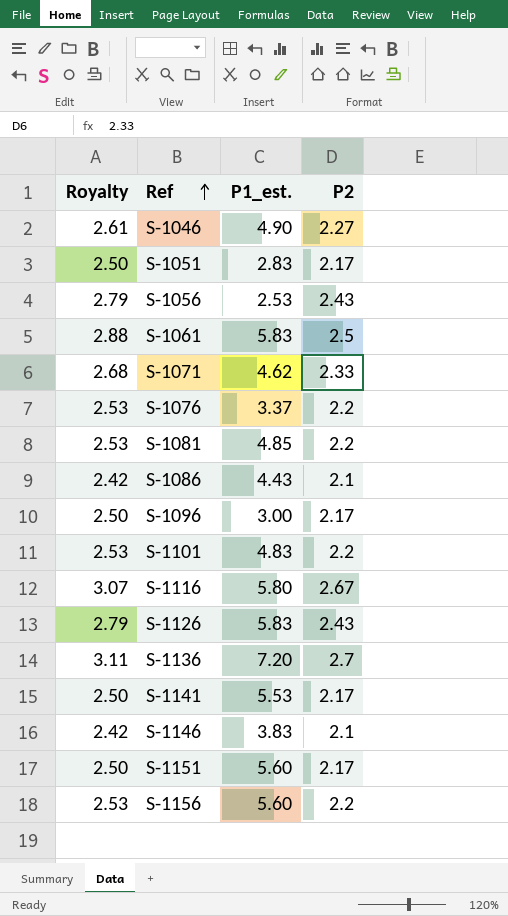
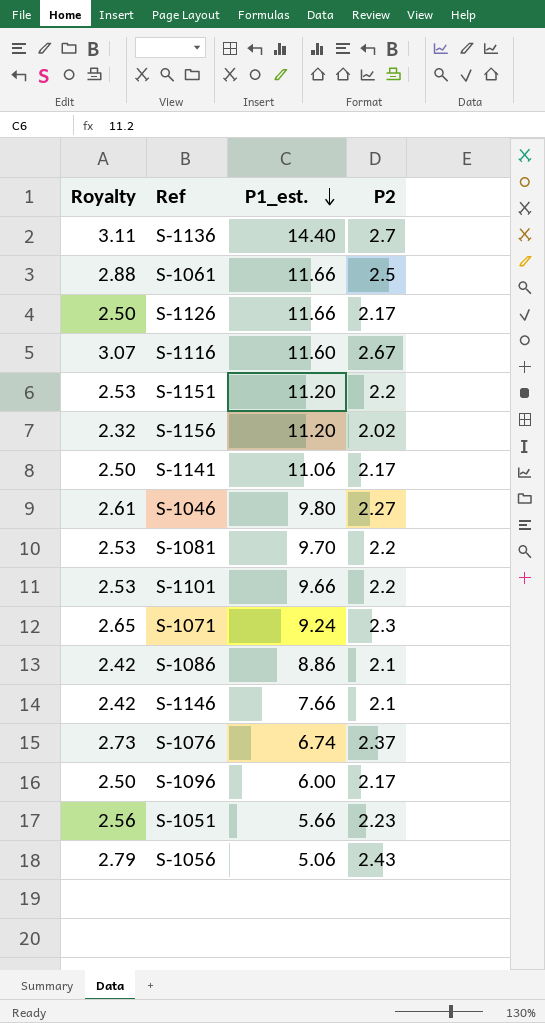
row order: Ref ascending -> P1_est. descending
S-1136 | P1_est.: 7.20 -> 14.40
S-1061 | P1_est.: 5.83 -> 11.66
S-1126 | Royalty: 2.79 -> 2.50
S-1126 | P1_est.: 5.83 -> 11.66
S-1126 | P2: 2.43 -> 2.17
S-1116 | P1_est.: 5.80 -> 11.60
S-1151 | Royalty: 2.50 -> 2.53
S-1151 | P1_est.: 5.60 -> 11.20
S-1151 | P2: 2.17 -> 2.2
S-1156 | Royalty: 2.53 -> 2.32
S-1156 | P1_est.: 5.60 -> 11.20
S-1156 | P2: 2.2 -> 2.02
S-1141 | P1_est.: 5.53 -> 11.06
S-1046 | P1_est.: 4.90 -> 9.80
S-1081 | P1_est.: 4.85 -> 9.70
S-1101 | P1_est.: 4.83 -> 9.66
S-1071 | Royalty: 2.68 -> 2.65
S-1071 | P1_est.: 4.62 -> 9.24
S-1071 | P2: 2.33 -> 2.3
S-1086 | P1_est.: 4.43 -> 8.86
S-1146 | P1_est.: 3.83 -> 7.66
S-1076 | Royalty: 2.53 -> 2.73
S-1076 | P1_est.: 3.37 -> 6.74
S-1076 | P2: 2.2 -> 2.37
S-1096 | P1_est.: 3.00 -> 6.00
S-1051 | Royalty: 2.50 -> 2.56
S-1051 | P1_est.: 2.83 -> 5.66
S-1051 | P2: 2.17 -> 2.23
S-1056 | P1_est.: 2.53 -> 5.06

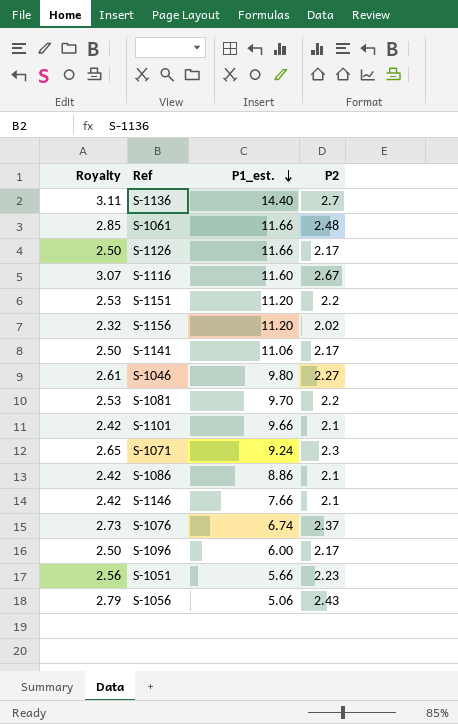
S-1061 | Royalty: 2.88 -> 2.85
S-1061 | P2: 2.5 -> 2.48
S-1101 | Royalty: 2.53 -> 2.42
S-1101 | P2: 2.2 -> 2.1

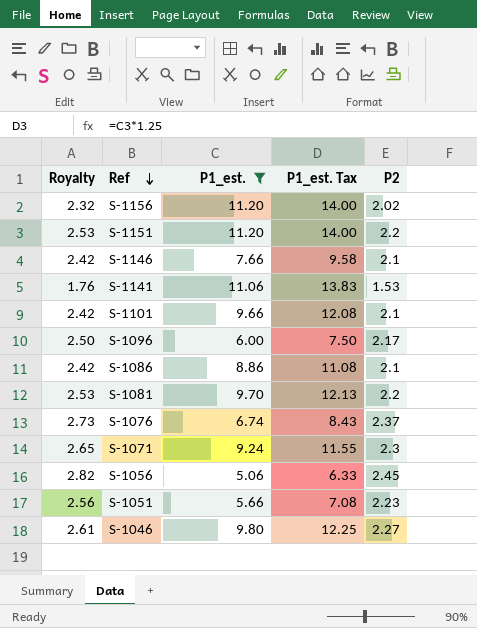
filter: none -> P1_est. <= 11.20
row order: P1_est. descending -> Ref descending
column P1_est. Tax | formula: none -> [P1_est.] * 1.25
S-1141 | Royalty: 2.50 -> 1.76
S-1141 | P2: 2.17 -> 1.53
S-1056 | Royalty: 2.79 -> 2.82
S-1056 | P2: 2.43 -> 2.45

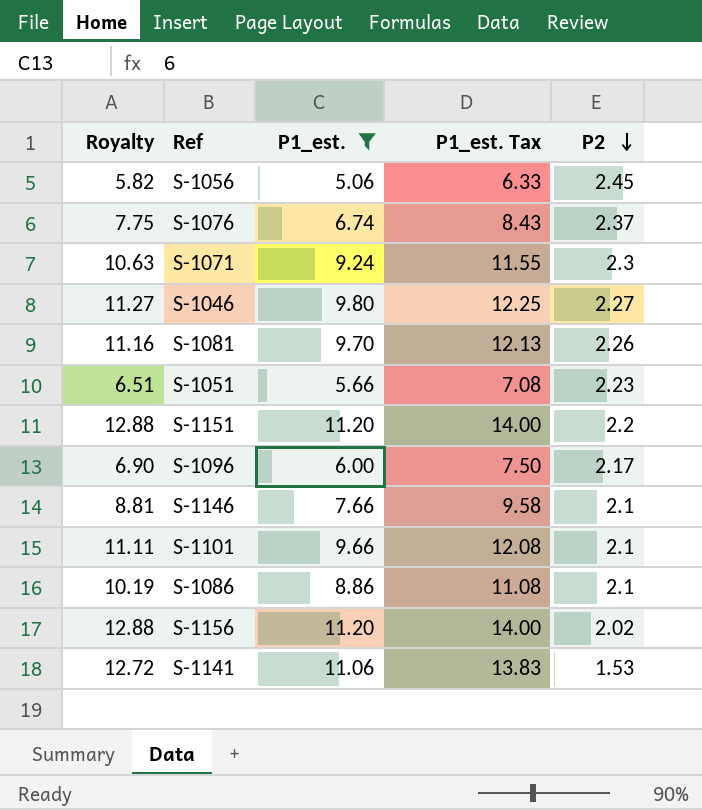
row order: Ref descending -> P2 descending
column Royalty | formula: [P2] * 1.15 -> [P1_est.] * 1.15
S-1081 | P2: 2.2 -> 2.26

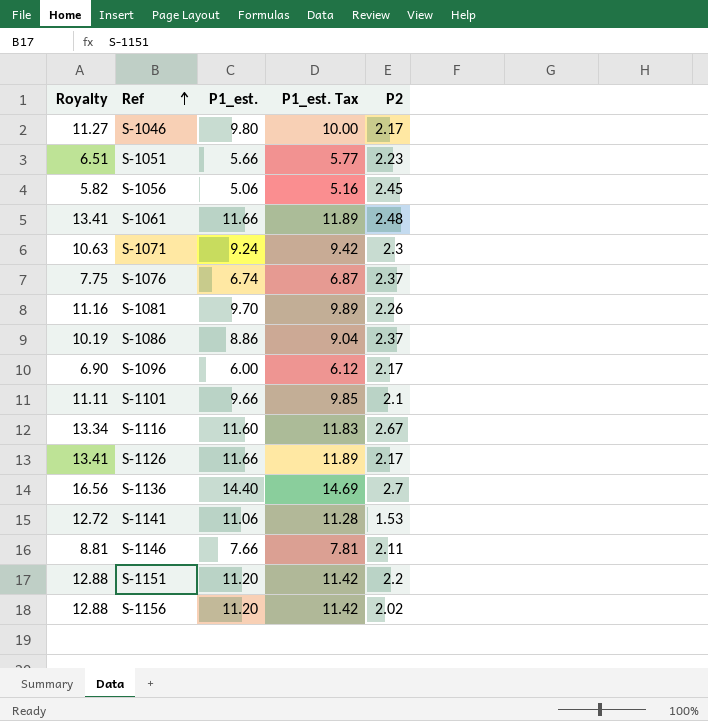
filter: P1_est. <= 11.20 -> none
row order: P2 descending -> Ref ascending
column P1_est. Tax | formula: [P1_est.] * 1.25 -> [P1_est.] * 1.02
S-1046 | P2: 2.27 -> 2.17
S-1086 | P2: 2.1 -> 2.37
S-1146 | P2: 2.1 -> 2.11

